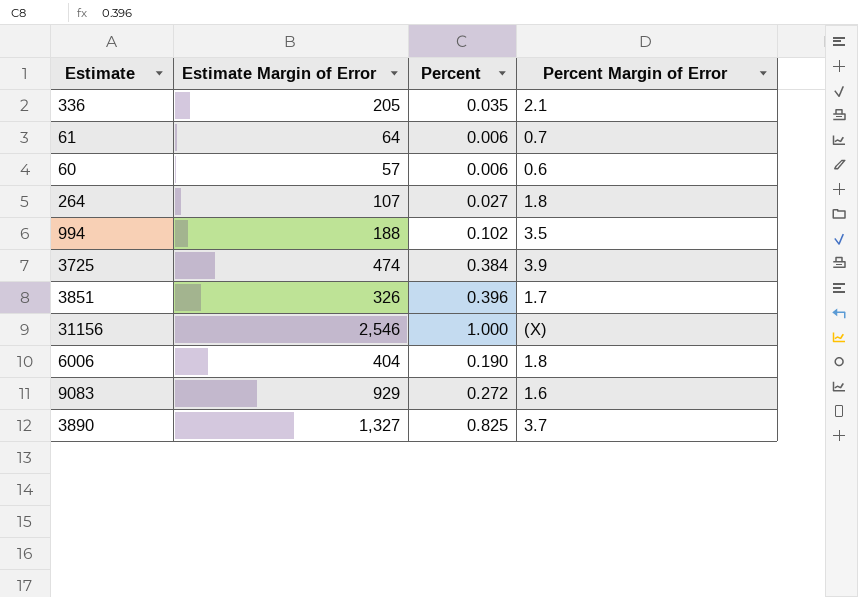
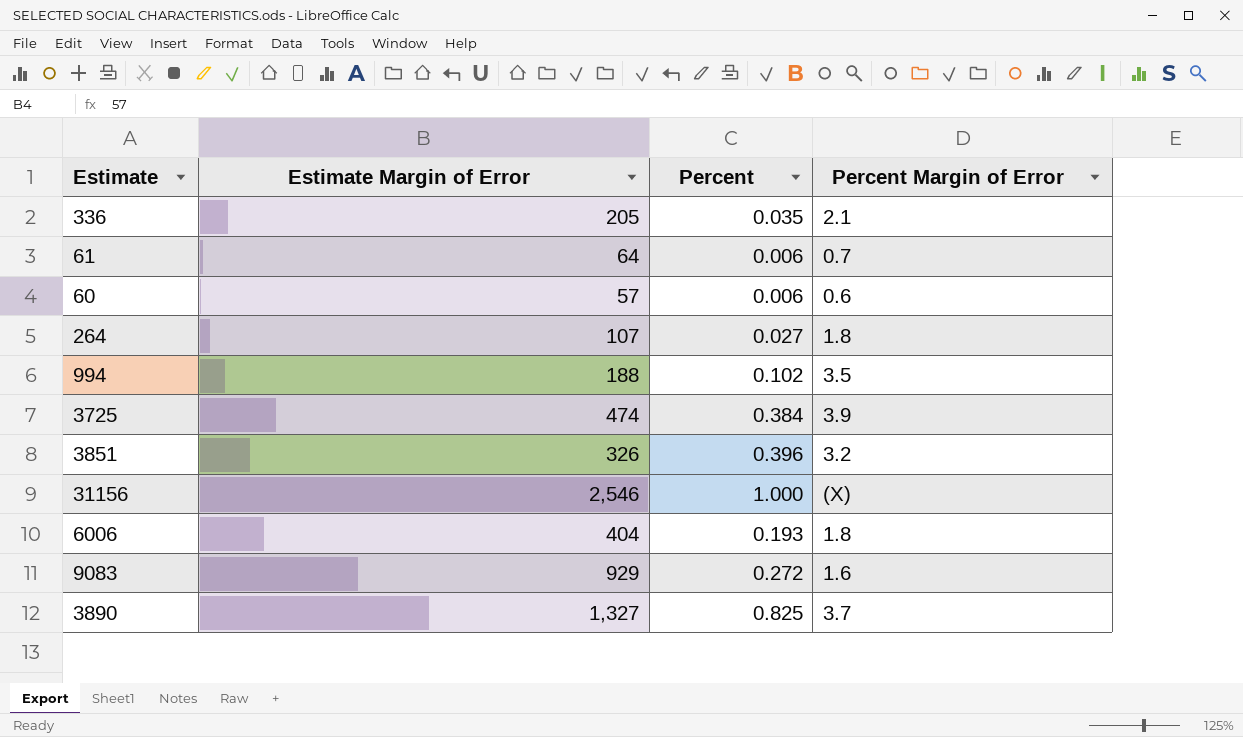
3851 | Percent Margin of Error: 1.7 -> 3.2
6006 | Percent: 0.190 -> 0.193

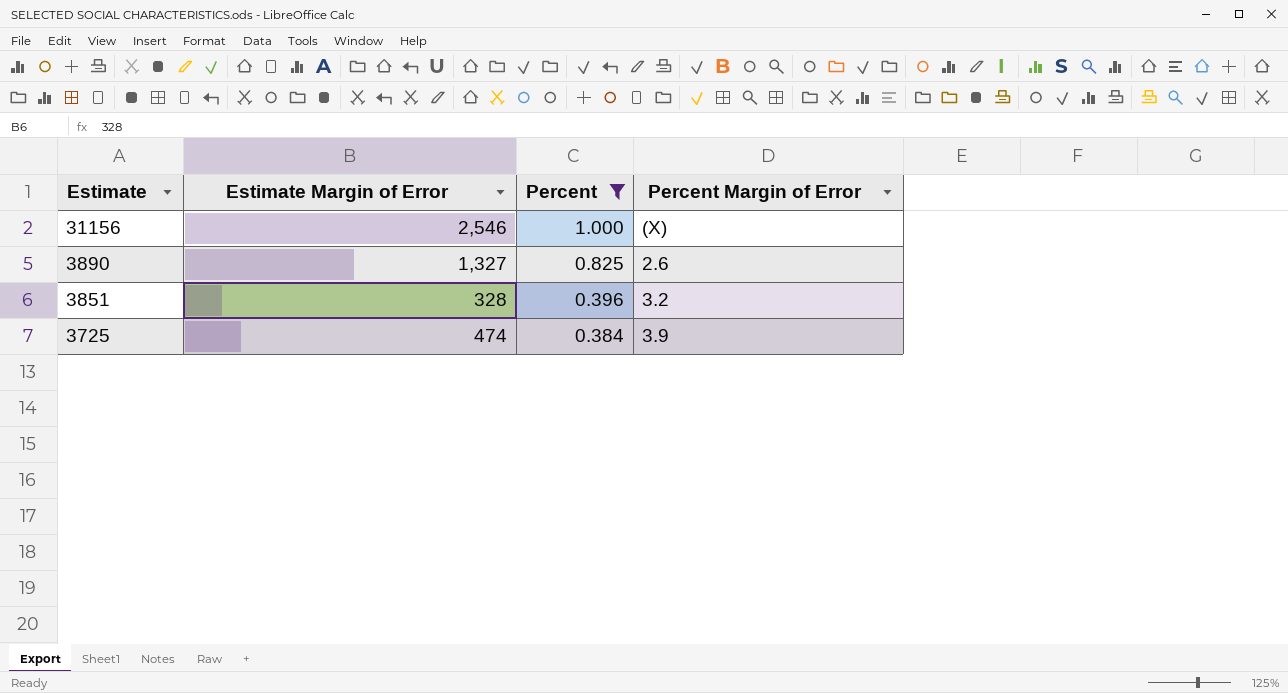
filter: none -> Percent >= 0.384
row order: none -> Estimate descending
3890 | Percent Margin of Error: 3.7 -> 2.6
3851 | Estimate Margin of Error: 326 -> 328

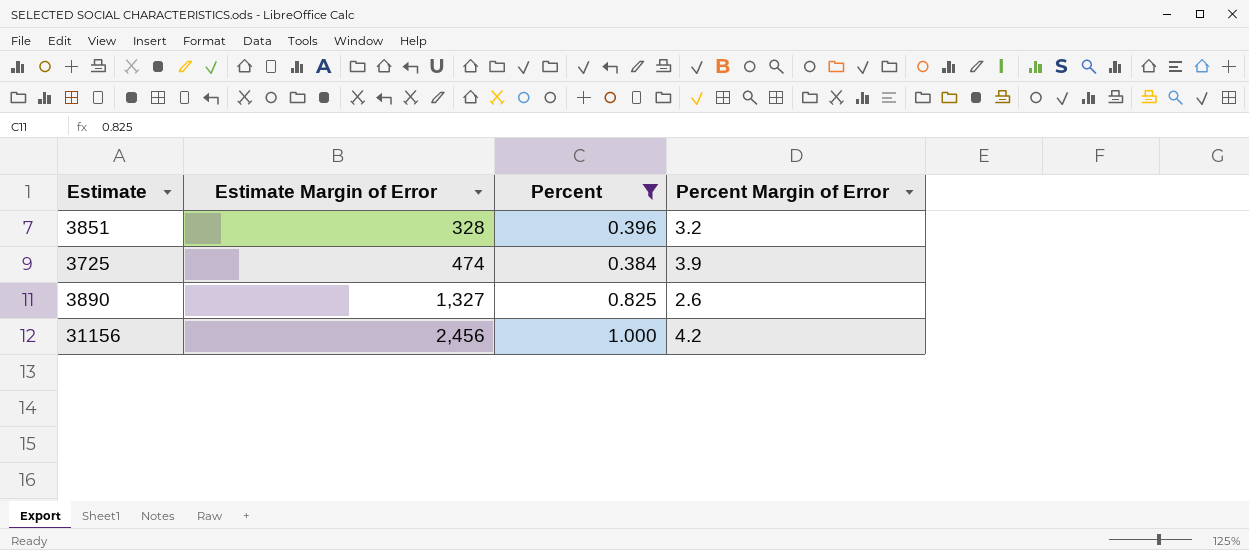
row order: Estimate descending -> Estimate Margin of Error ascending
31156 | Estimate Margin of Error: 2,546 -> 2,456
31156 | Percent Margin of Error: (X) -> 4.2

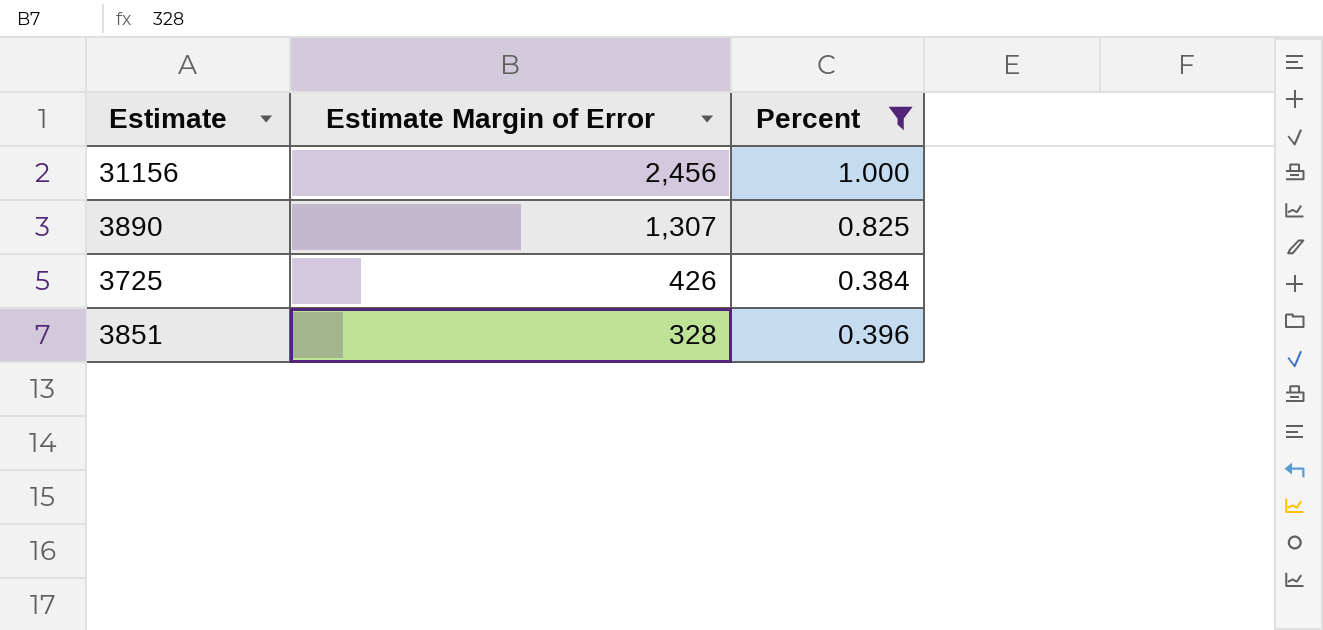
row order: Estimate Margin of Error ascending -> Estimate Margin of Error descending
column Percent Margin of Error | position: 4 -> none
3890 | Estimate Margin of Error: 1,327 -> 1,307
3725 | Estimate Margin of Error: 474 -> 426

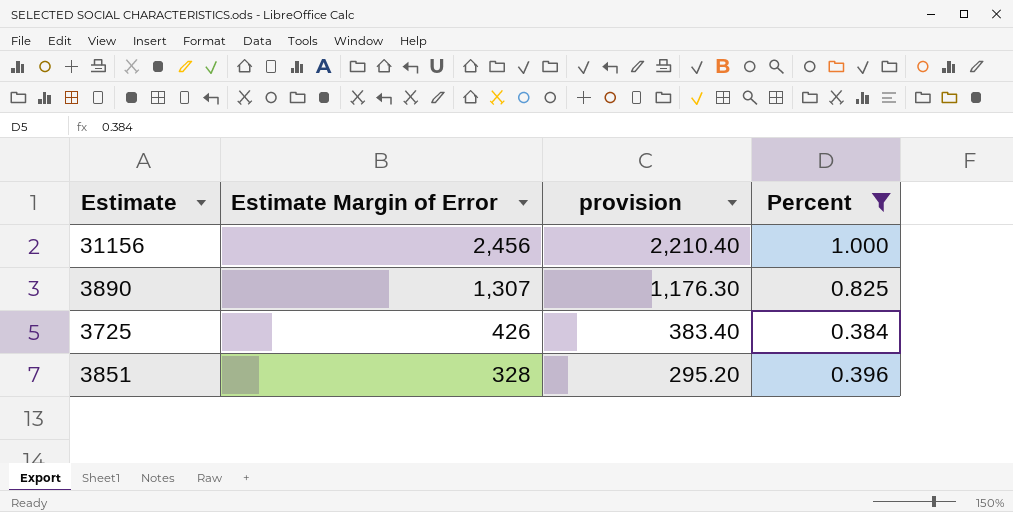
column provision | formula: none -> [Estimate Margin of Error] * 0.9

